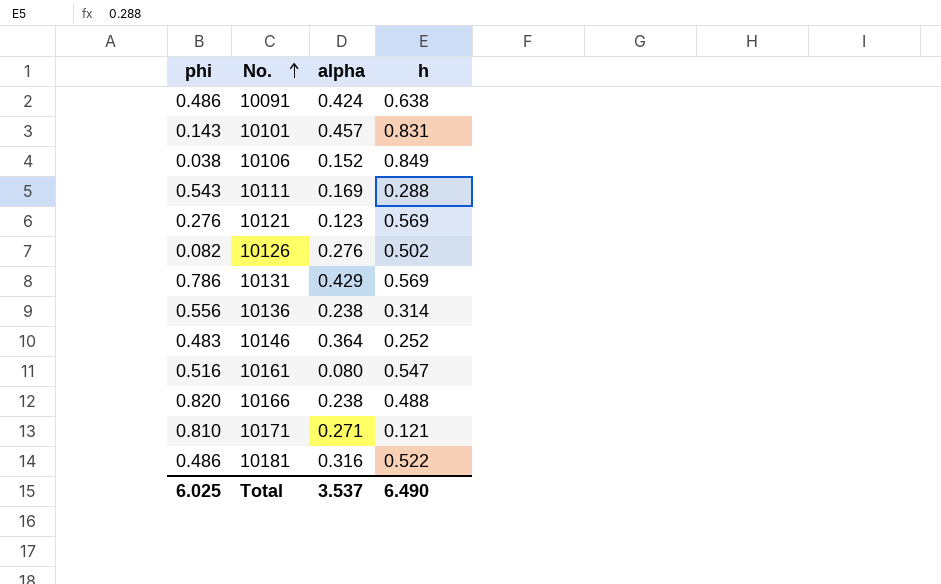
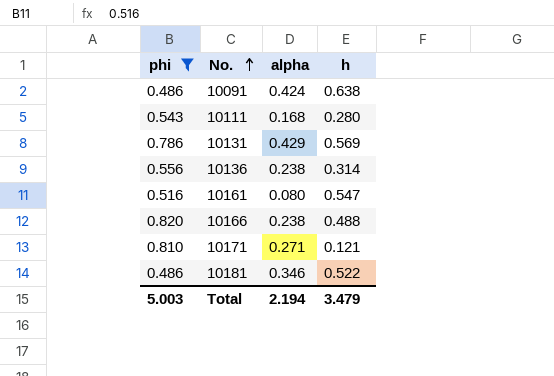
filter: none -> phi >= 0.486
10111 | alpha: 0.169 -> 0.168
10111 | h: 0.288 -> 0.280
10181 | alpha: 0.316 -> 0.346
Total | phi: 6.025 -> 5.003
Total | alpha: 3.537 -> 2.194
Total | h: 6.490 -> 3.479

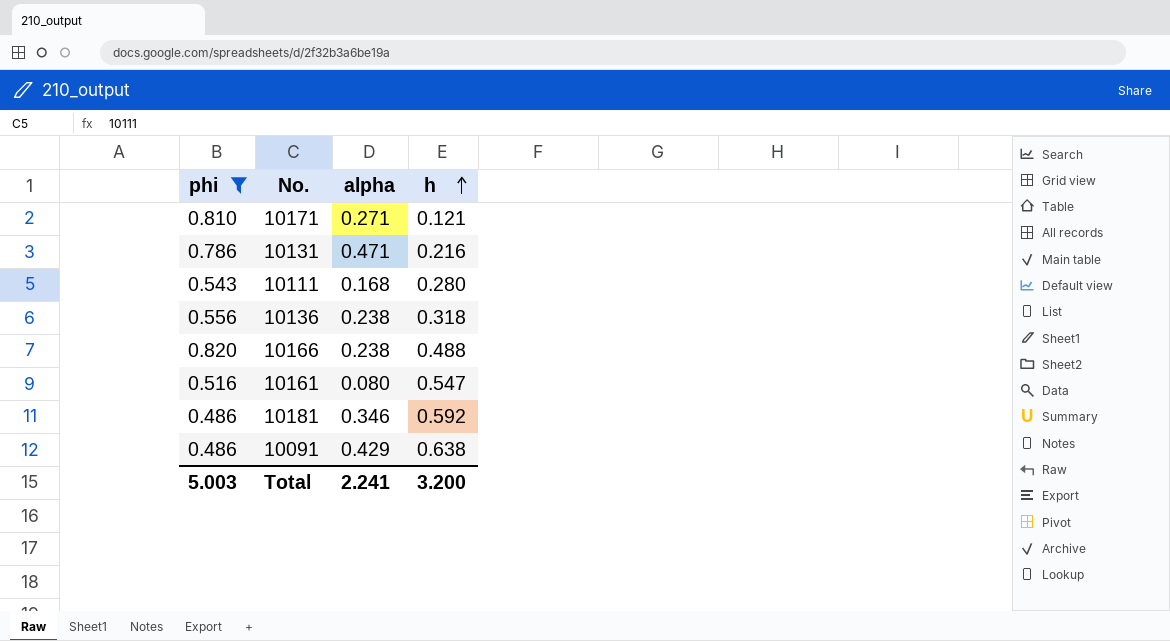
row order: No. ascending -> h ascending
10131 | alpha: 0.429 -> 0.471
10131 | h: 0.569 -> 0.216
10136 | h: 0.314 -> 0.318
10181 | h: 0.522 -> 0.592
10091 | alpha: 0.424 -> 0.429
Total | alpha: 2.194 -> 2.241
Total | h: 3.479 -> 3.200

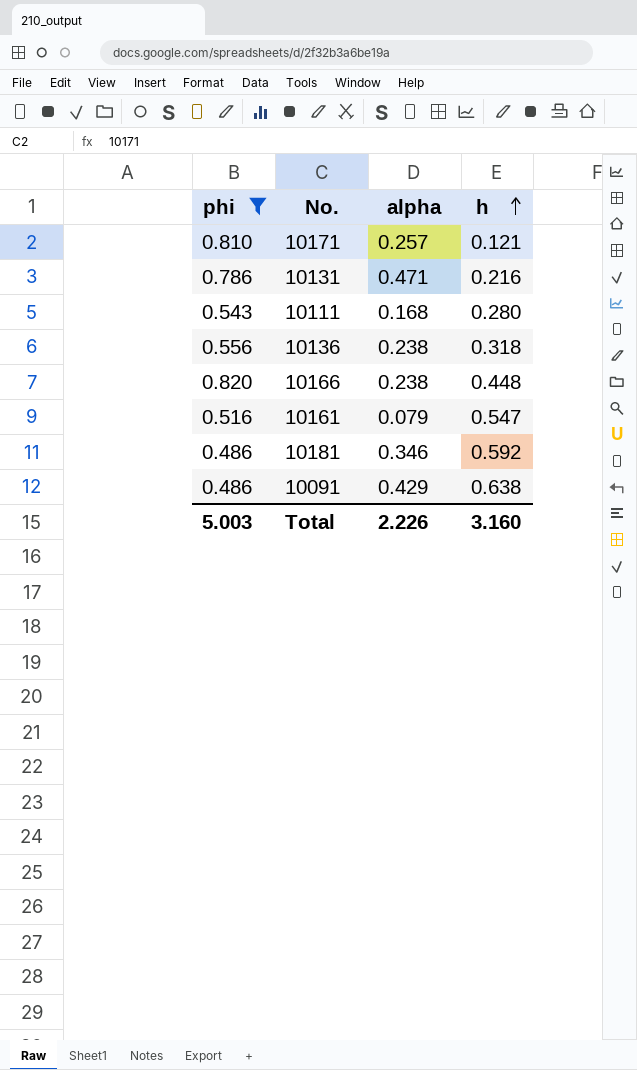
10171 | alpha: 0.271 -> 0.257
10166 | h: 0.488 -> 0.448
10161 | alpha: 0.080 -> 0.079
Total | alpha: 2.241 -> 2.226
Total | h: 3.200 -> 3.160

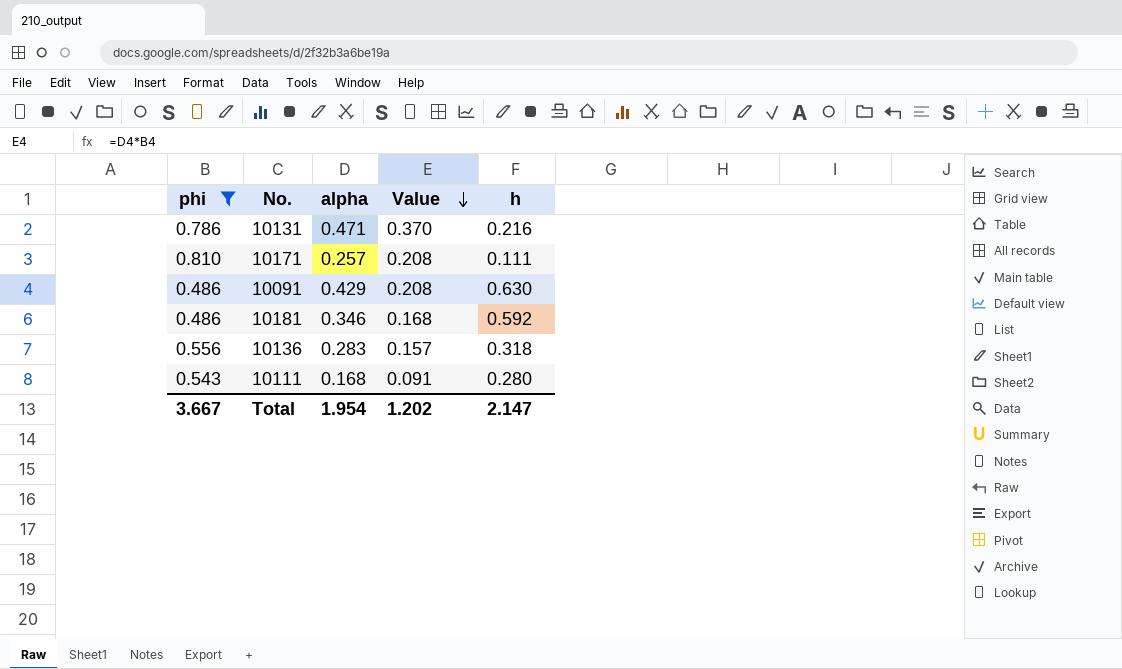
row order: h ascending -> Value descending
column Value | formula: none -> [phi] * [alpha]
row 10166: 0.820 | 0.238 | 0.448 -> none
row 10161: 0.516 | 0.079 | 0.547 -> none
10171 | h: 0.121 -> 0.111
10091 | h: 0.638 -> 0.630
10136 | alpha: 0.238 -> 0.283
Total | phi: 5.003 -> 3.667
Total | alpha: 2.226 -> 1.954
Total | h: 3.160 -> 2.147

